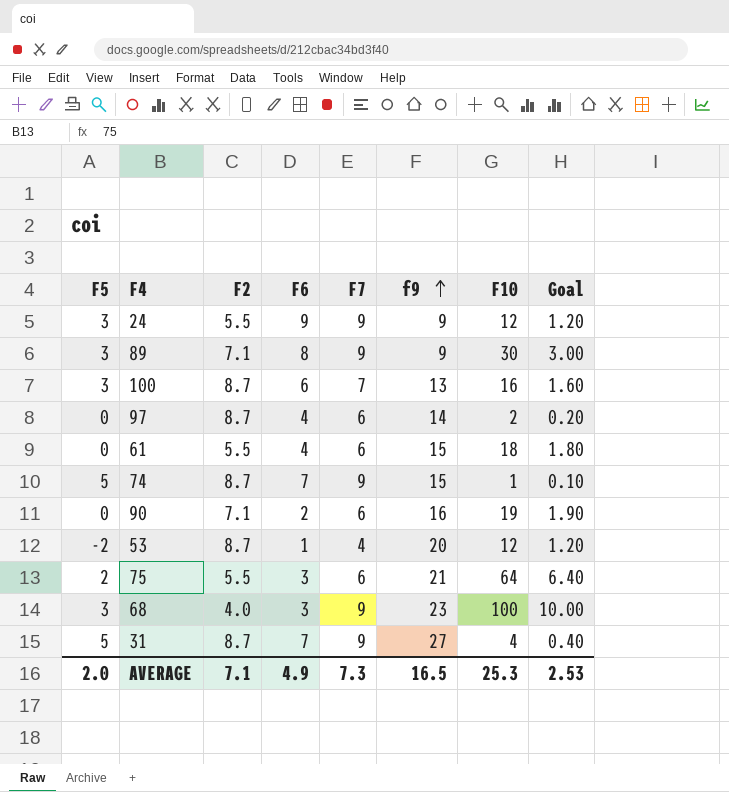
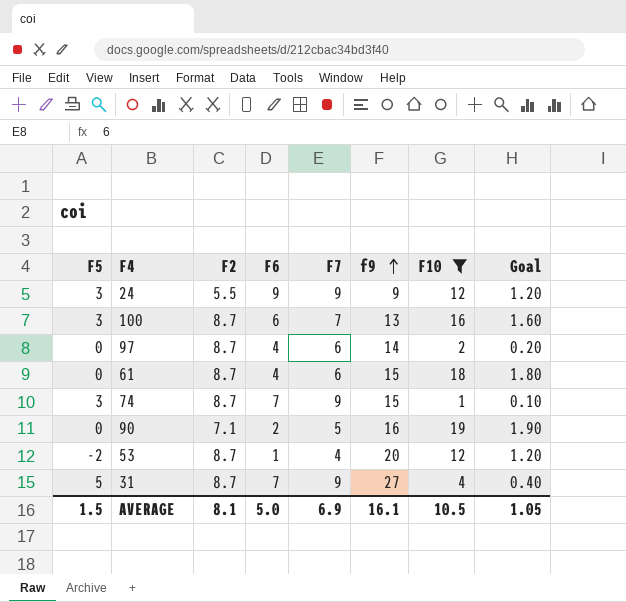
filter: none -> F10 <= 19
61 | F2: 5.5 -> 8.7
74 | F5: 5 -> 3
90 | F7: 6 -> 5
AVERAGE | F5: 2.0 -> 1.5
AVERAGE | F2: 7.1 -> 8.1
AVERAGE | F6: 4.9 -> 5.0
AVERAGE | F7: 7.3 -> 6.9
AVERAGE | f9: 16.5 -> 16.1
AVERAGE | F10: 25.3 -> 10.5
AVERAGE | Goal: 2.53 -> 1.05

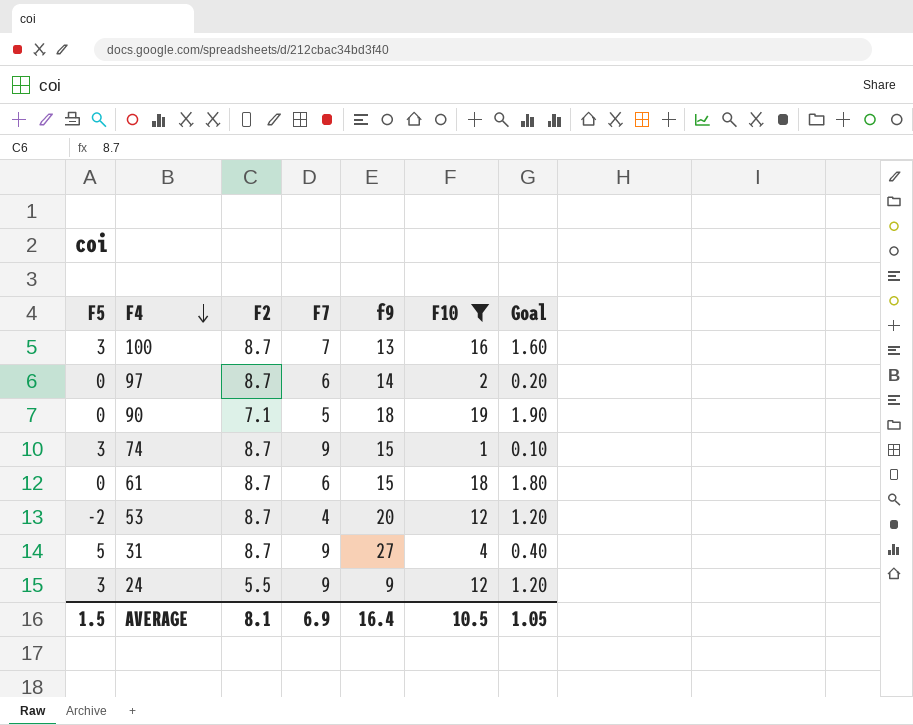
row order: f9 ascending -> F4 descending
column F6 | position: 4 -> none
90 | f9: 16 -> 18
AVERAGE | f9: 16.1 -> 16.4

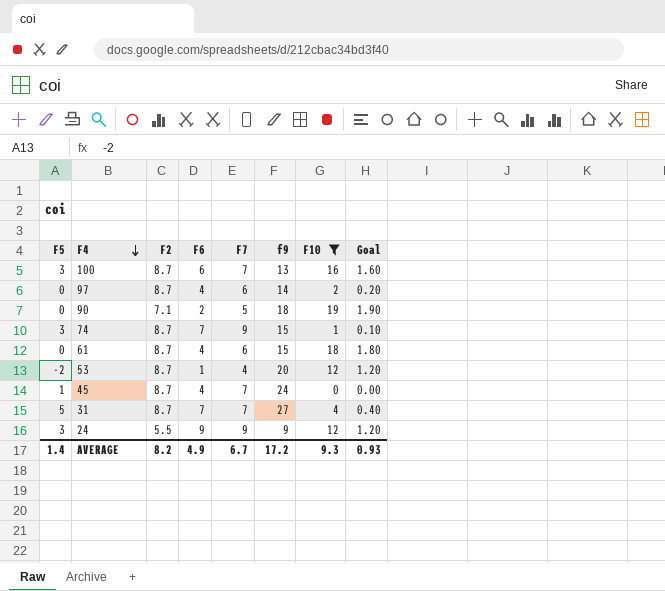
column F6 | position: none -> 4
row 45: none -> 1 | 8.7 | 4 | 7 | 24 | 0 | 0.00
31 | F7: 9 -> 7
AVERAGE | F5: 1.5 -> 1.4
AVERAGE | F2: 8.1 -> 8.2
AVERAGE | F7: 6.9 -> 6.7
AVERAGE | f9: 16.4 -> 17.2
AVERAGE | F10: 10.5 -> 9.3
AVERAGE | Goal: 1.05 -> 0.93

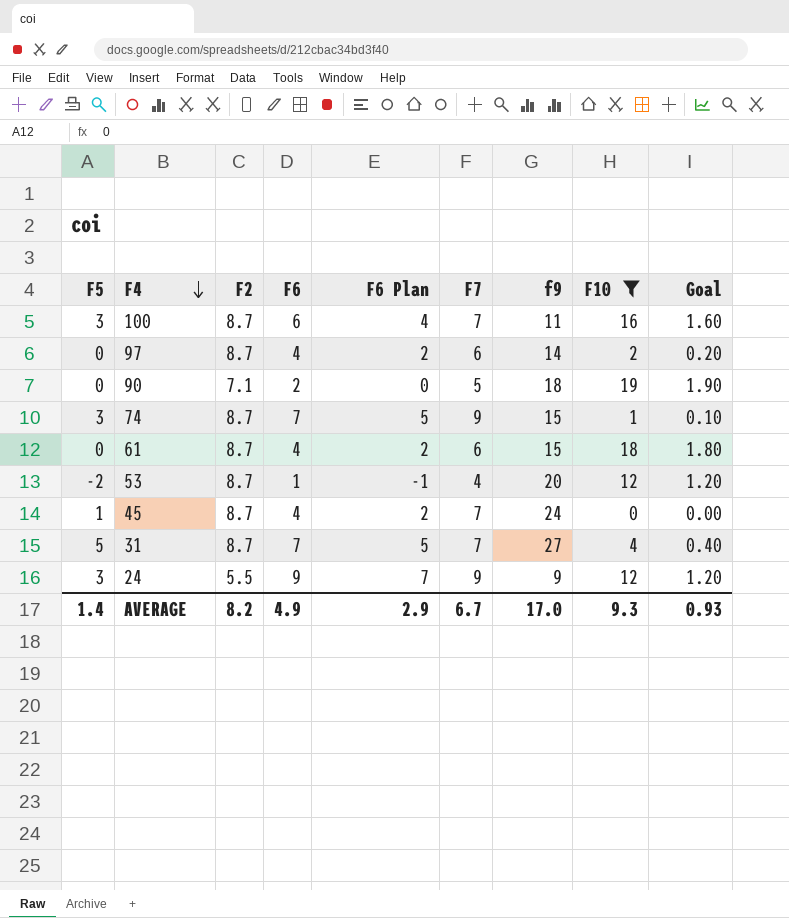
column F6 Plan | formula: none -> [F6] - 2
100 | f9: 13 -> 11
AVERAGE | f9: 17.2 -> 17.0

